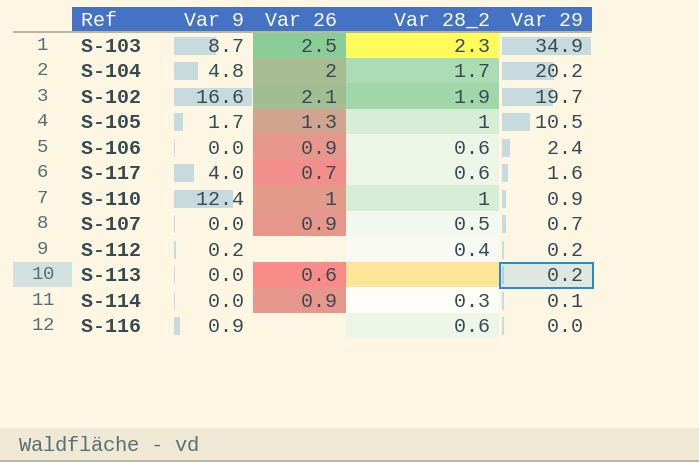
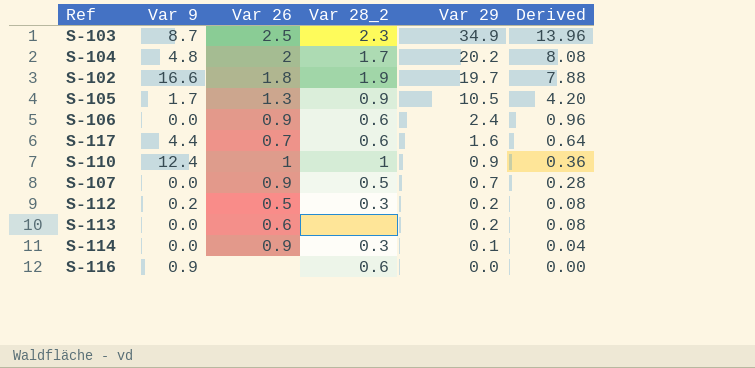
column Derived | formula: none -> [Var 29] * 0.4
S-102 | Var 26: 2.1 -> 1.8
S-105 | Var 28_2: 1 -> 0.9
S-117 | Var 9: 4.0 -> 4.4
S-112 | Var 26: none -> 0.5
S-112 | Var 28_2: 0.4 -> 0.3

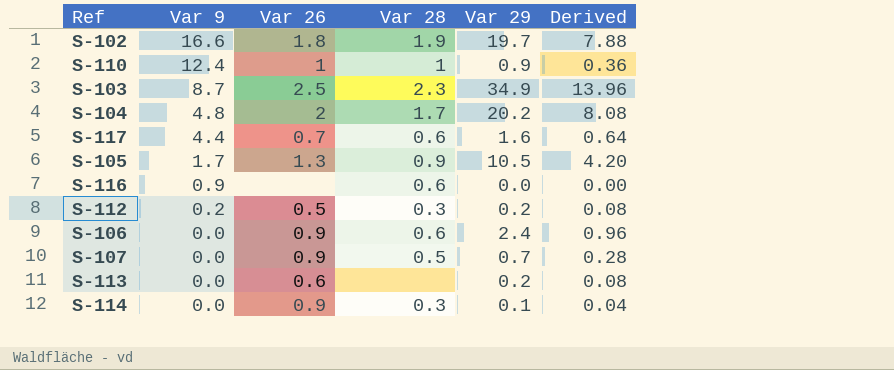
row order: Var 29 descending -> Var 9 descending
column name: Var 28_2 -> Var 28

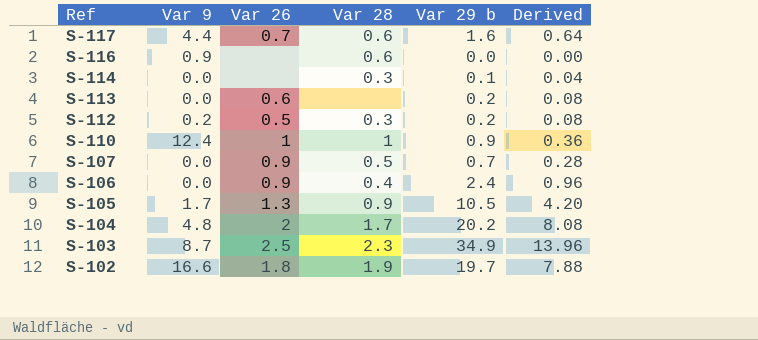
row order: Var 9 descending -> Ref descending
column name: Var 29 -> Var 29 b
S-114 | Var 26: 0.9 -> none
S-106 | Var 28: 0.6 -> 0.4

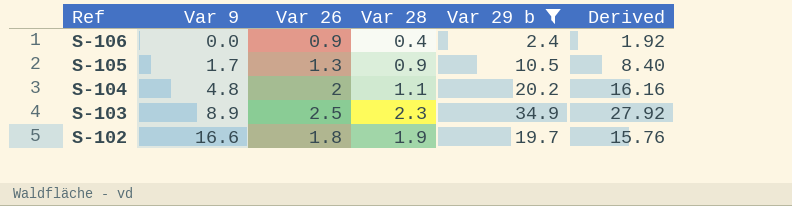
filter: none -> Var 29 b >= 2.4
column Derived | formula: [Var 29 b] * 0.4 -> [Var 29 b] * 0.8
S-104 | Var 28: 1.7 -> 1.1
S-103 | Var 9: 8.7 -> 8.9

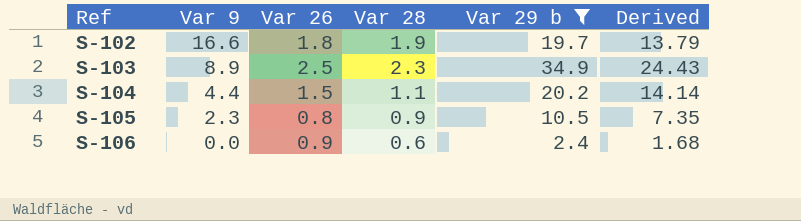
row order: Ref descending -> Ref ascending
column Derived | formula: [Var 29 b] * 0.8 -> [Var 29 b] * 0.7
S-104 | Var 9: 4.8 -> 4.4
S-104 | Var 26: 2 -> 1.5
S-105 | Var 9: 1.7 -> 2.3
S-105 | Var 26: 1.3 -> 0.8
S-106 | Var 28: 0.4 -> 0.6

